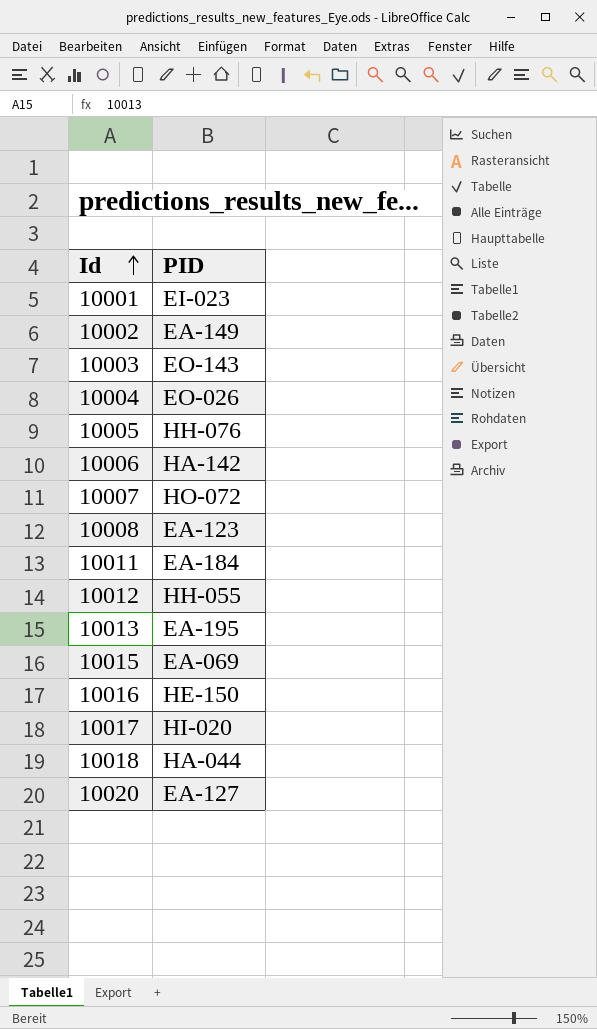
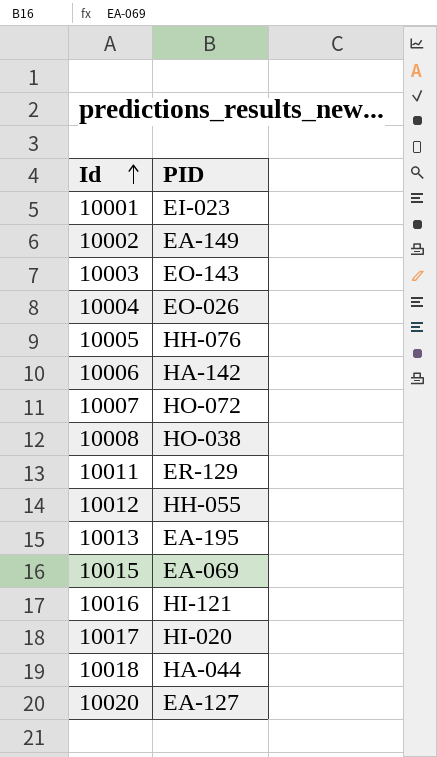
10008 | PID: EA-123 -> HO-038
10011 | PID: EA-184 -> ER-129
10016 | PID: HE-150 -> HI-121

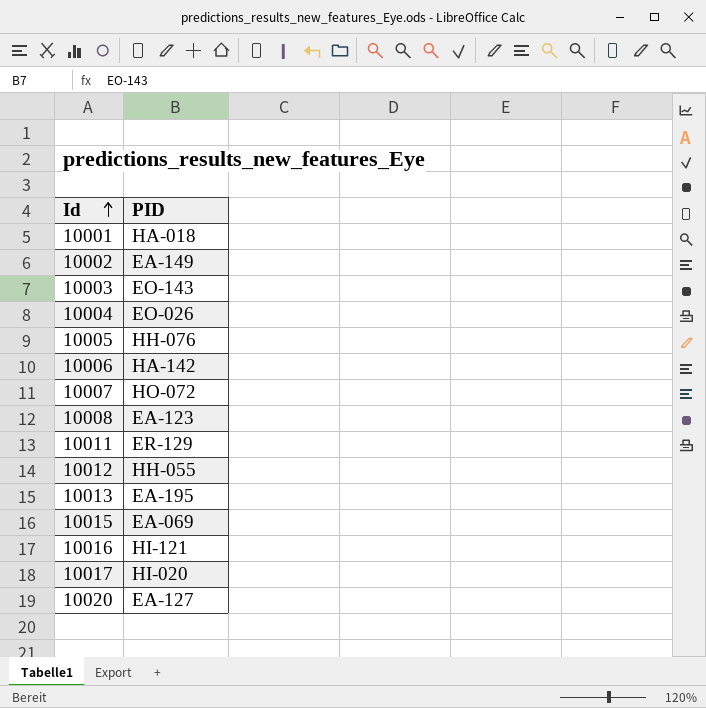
row 10018: HA-044 -> none
10001 | PID: EI-023 -> HA-018
10008 | PID: HO-038 -> EA-123

